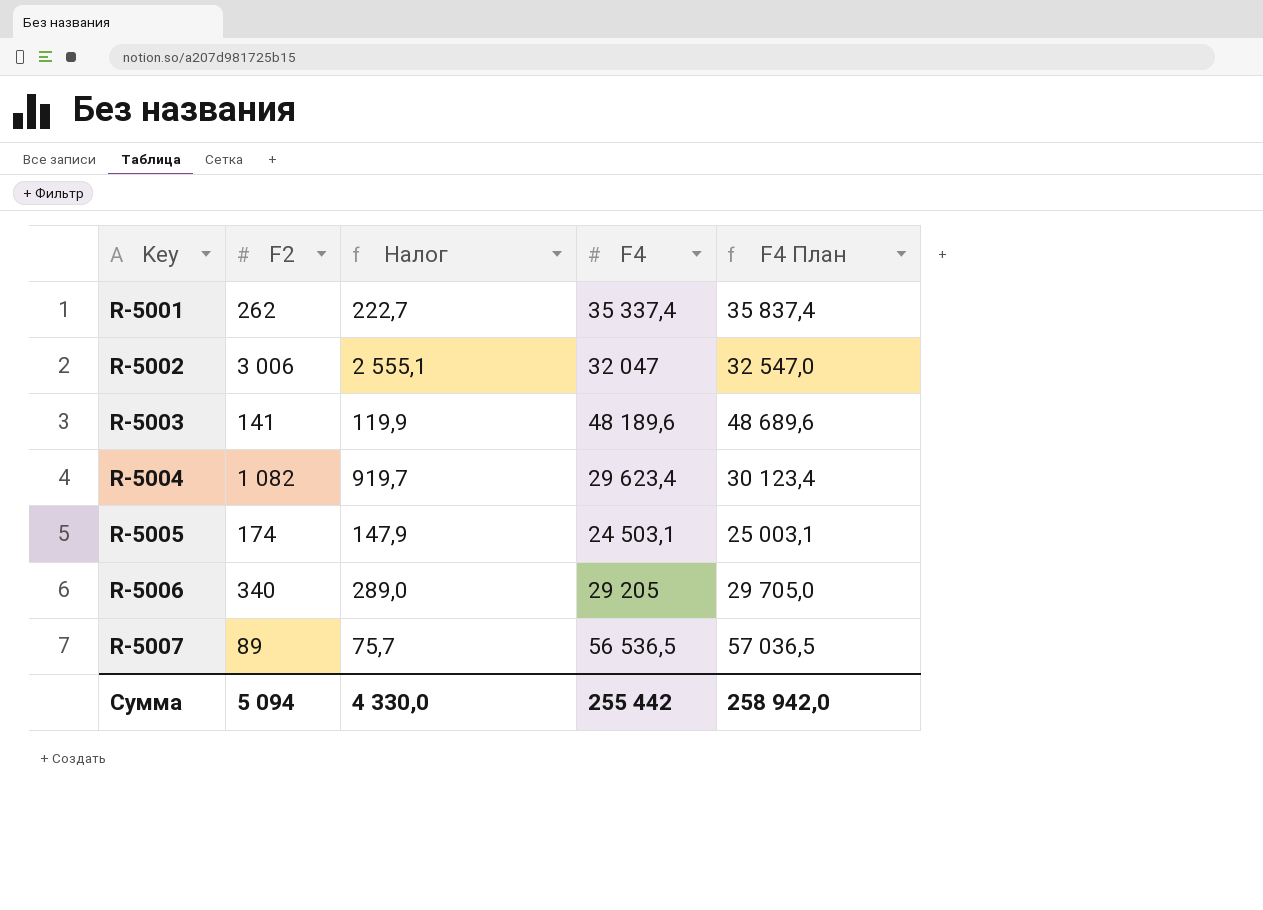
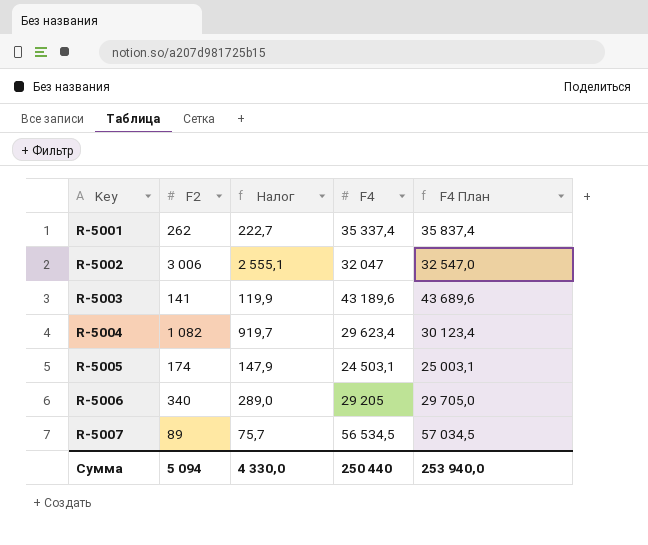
R-5003 | F4: 48 189,6 -> 43 189,6
R-5003 | F4 План: 48 689,6 -> 43 689,6
R-5007 | F4: 56 536,5 -> 56 534,5
R-5007 | F4 План: 57 036,5 -> 57 034,5
Сумма | F4: 255 442 -> 250 440
Сумма | F4 План: 258 942,0 -> 253 940,0

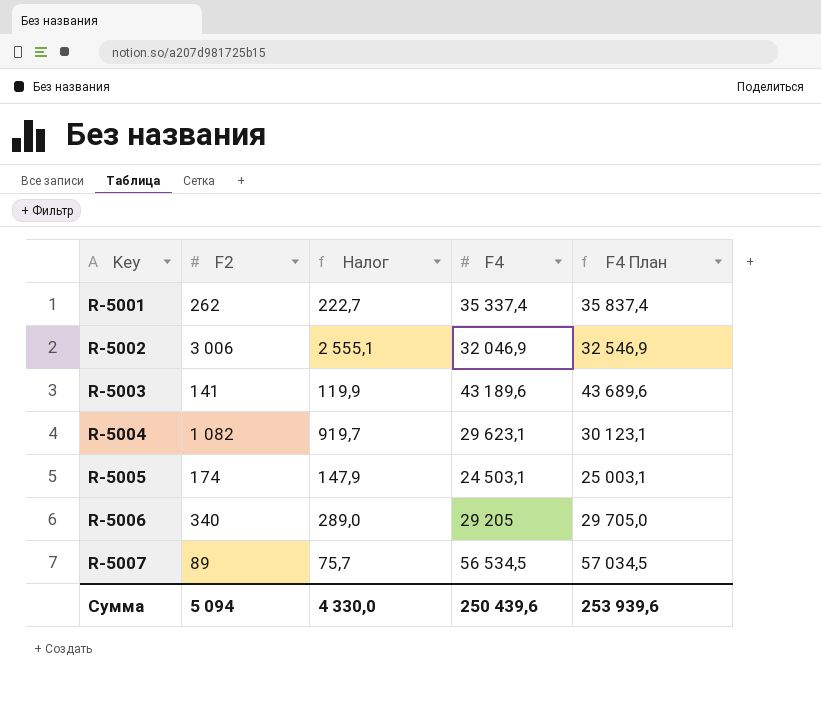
R-5002 | F4: 32 047 -> 32 046,9
R-5002 | F4 План: 32 547,0 -> 32 546,9
R-5004 | F4: 29 623,4 -> 29 623,1
R-5004 | F4 План: 30 123,4 -> 30 123,1
Сумма | F4: 250 440 -> 250 439,6
Сумма | F4 План: 253 940,0 -> 253 939,6

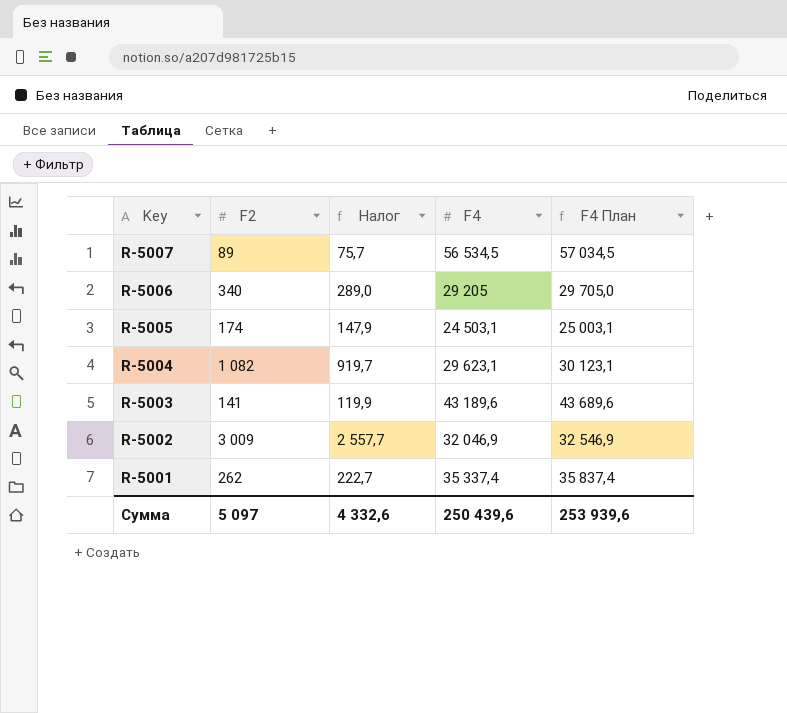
row order: Key ascending -> Key descending
R-5002 | F2: 3 006 -> 3 009
R-5002 | Налог: 2 555,1 -> 2 557,7
Сумма | F2: 5 094 -> 5 097
Сумма | Налог: 4 330,0 -> 4 332,6

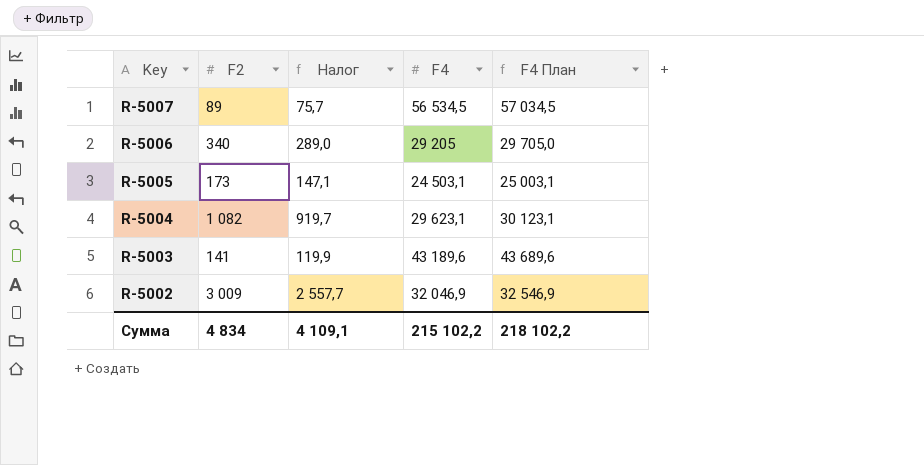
row R-5001: 262 | 222,7 | 35 337,4 | 35 837,4 -> none
R-5005 | F2: 174 -> 173
R-5005 | Налог: 147,9 -> 147,1
Сумма | F2: 5 097 -> 4 834
Сумма | Налог: 4 332,6 -> 4 109,1
Сумма | F4: 250 439,6 -> 215 102,2
Сумма | F4 План: 253 939,6 -> 218 102,2

